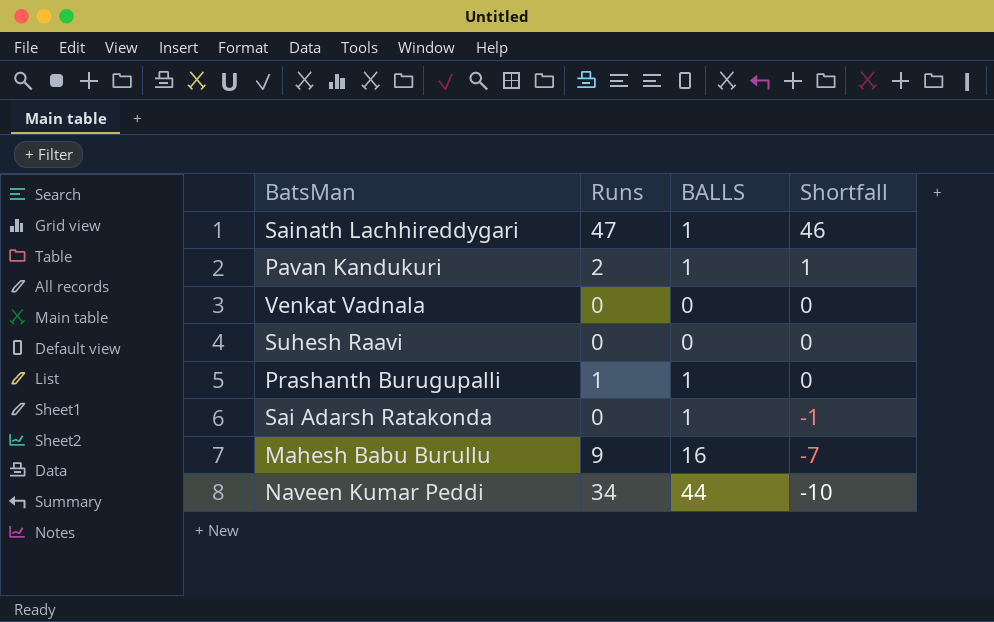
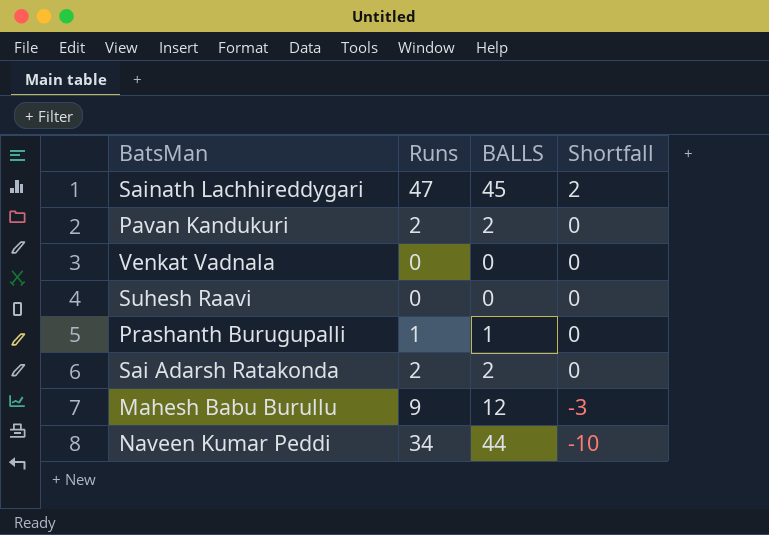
Sainath Lachhireddygari | BALLS: 1 -> 45
Sainath Lachhireddygari | Shortfall: 46 -> 2
Pavan Kandukuri | BALLS: 1 -> 2
Pavan Kandukuri | Shortfall: 1 -> 0
Sai Adarsh Ratakonda | Runs: 0 -> 2
Sai Adarsh Ratakonda | BALLS: 1 -> 2
Sai Adarsh Ratakonda | Shortfall: -1 -> 0
Mahesh Babu Burullu | BALLS: 16 -> 12
Mahesh Babu Burullu | Shortfall: -7 -> -3

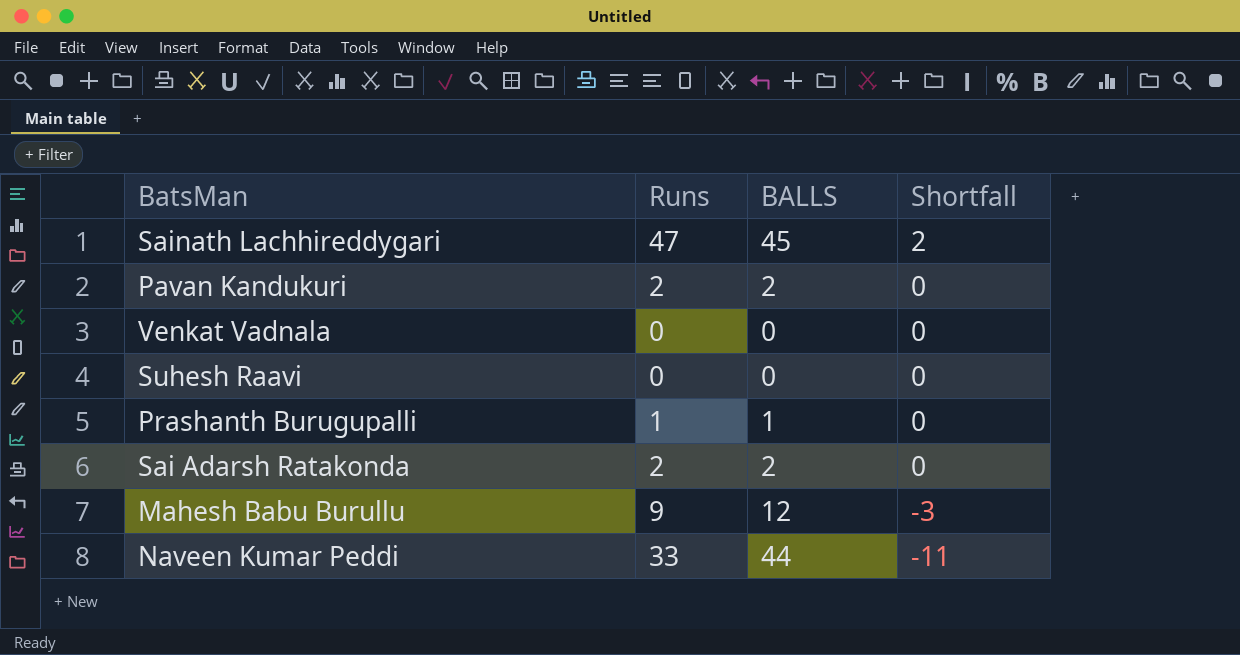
Naveen Kumar Peddi | Runs: 34 -> 33
Naveen Kumar Peddi | Shortfall: -10 -> -11

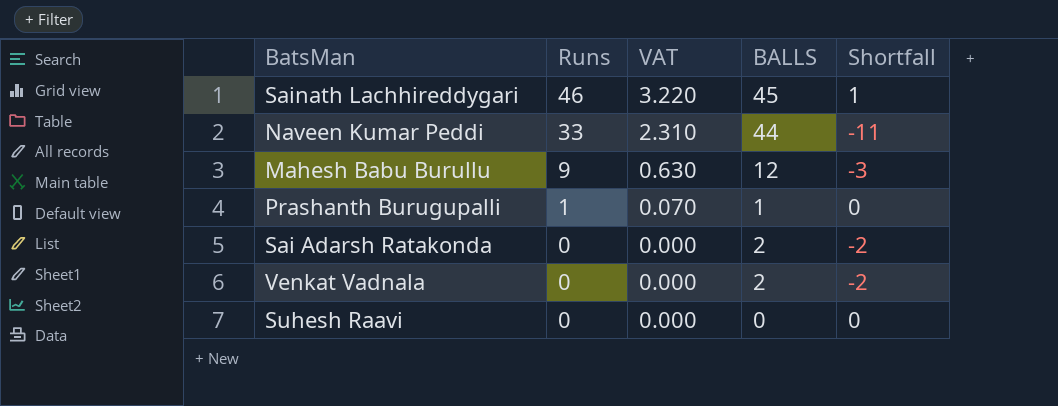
row order: Shortfall descending -> Runs descending
column VAT | formula: none -> [Runs] * 0.07
row Pavan Kandukuri: 2 | 2 | 0 -> none
Sainath Lachhireddygari | Runs: 47 -> 46
Sainath Lachhireddygari | Shortfall: 2 -> 1
Sai Adarsh Ratakonda | Runs: 2 -> 0
Sai Adarsh Ratakonda | Shortfall: 0 -> -2
Venkat Vadnala | BALLS: 0 -> 2
Venkat Vadnala | Shortfall: 0 -> -2

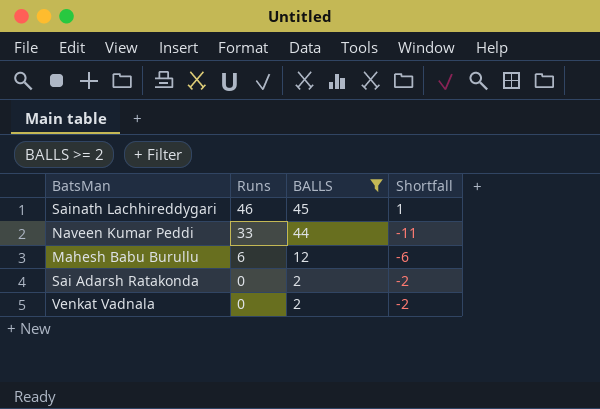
filter: none -> BALLS >= 2
column VAT | formula: [Runs] * 0.07 -> none
Mahesh Babu Burullu | Runs: 9 -> 6
Mahesh Babu Burullu | Shortfall: -3 -> -6

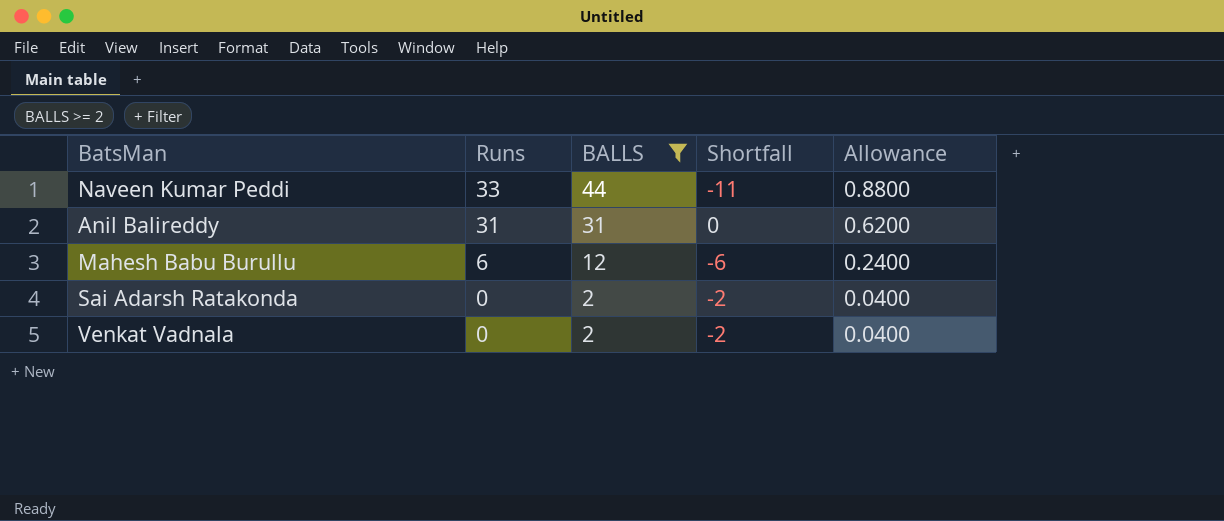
column Allowance | formula: none -> [BALLS] * 0.02
row Sainath Lachhireddygari: 46 | 45 | 1 -> none
row Anil Balireddy: none -> 31 | 31 | 0 | 0.6200

